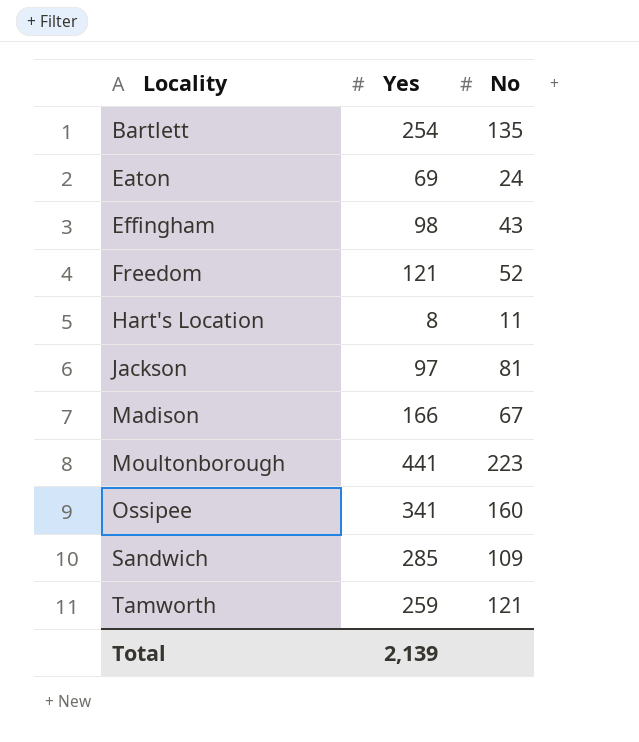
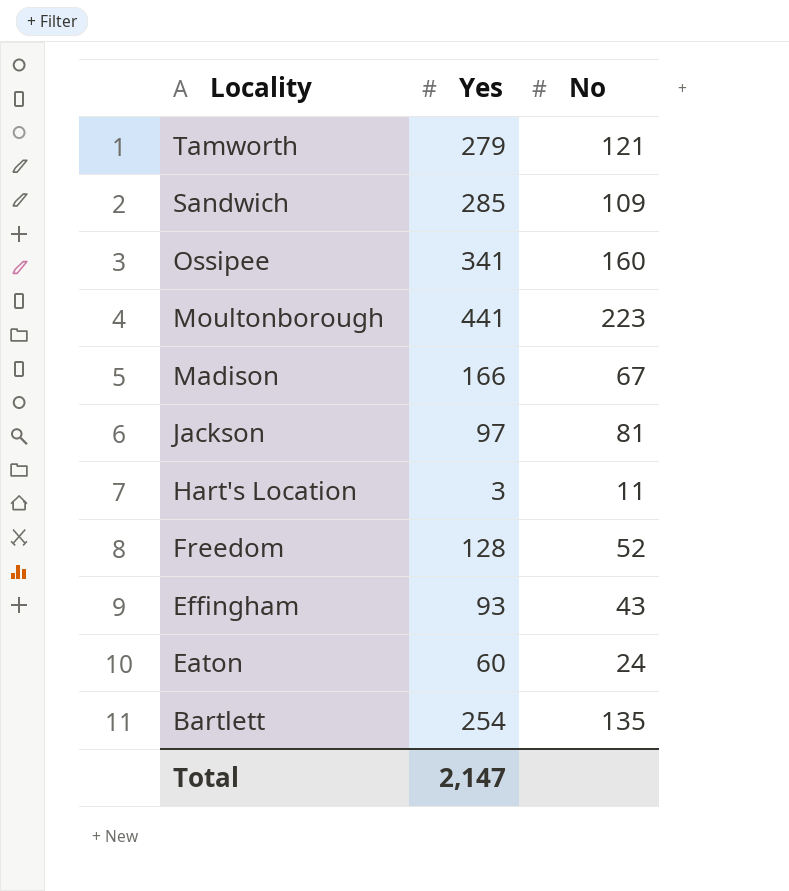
row order: Locality ascending -> Locality descending
Tamworth | Yes: 259 -> 279
Hart's Location | Yes: 8 -> 3
Freedom | Yes: 121 -> 128
Effingham | Yes: 98 -> 93
Eaton | Yes: 69 -> 60
Total | Yes: 2,139 -> 2,147

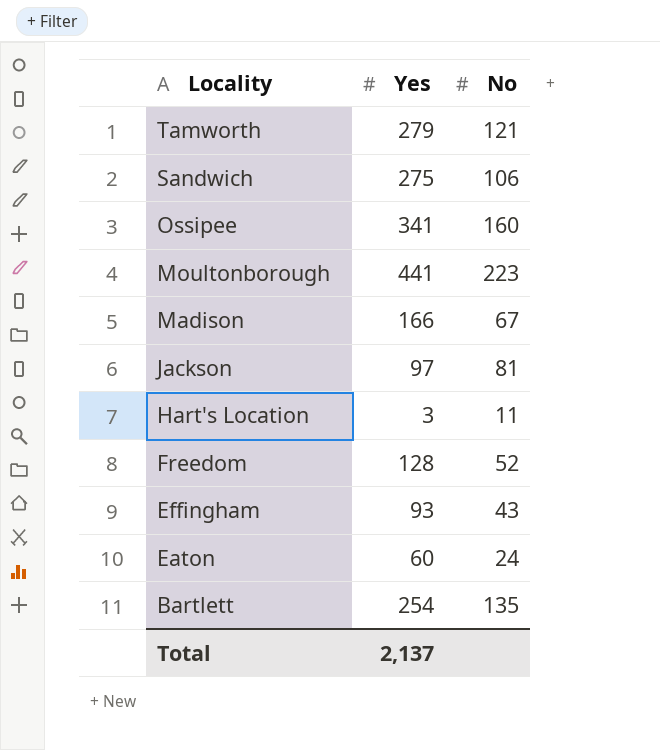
Sandwich | Yes: 285 -> 275
Sandwich | No: 109 -> 106
Total | Yes: 2,147 -> 2,137

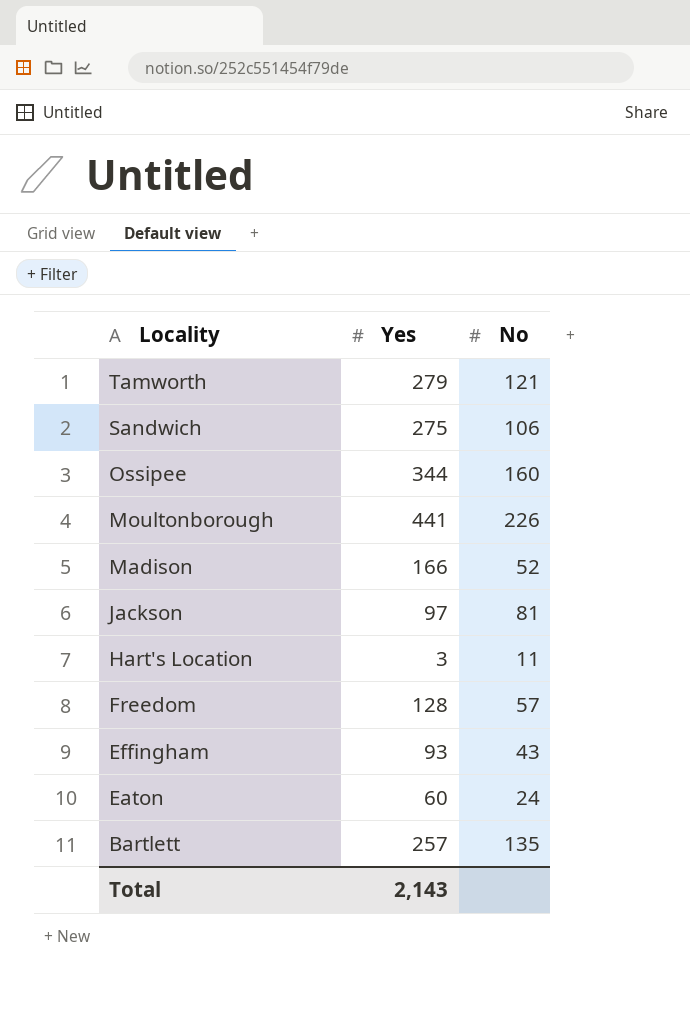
Ossipee | Yes: 341 -> 344
Moultonborough | No: 223 -> 226
Madison | No: 67 -> 52
Freedom | No: 52 -> 57
Bartlett | Yes: 254 -> 257
Total | Yes: 2,137 -> 2,143

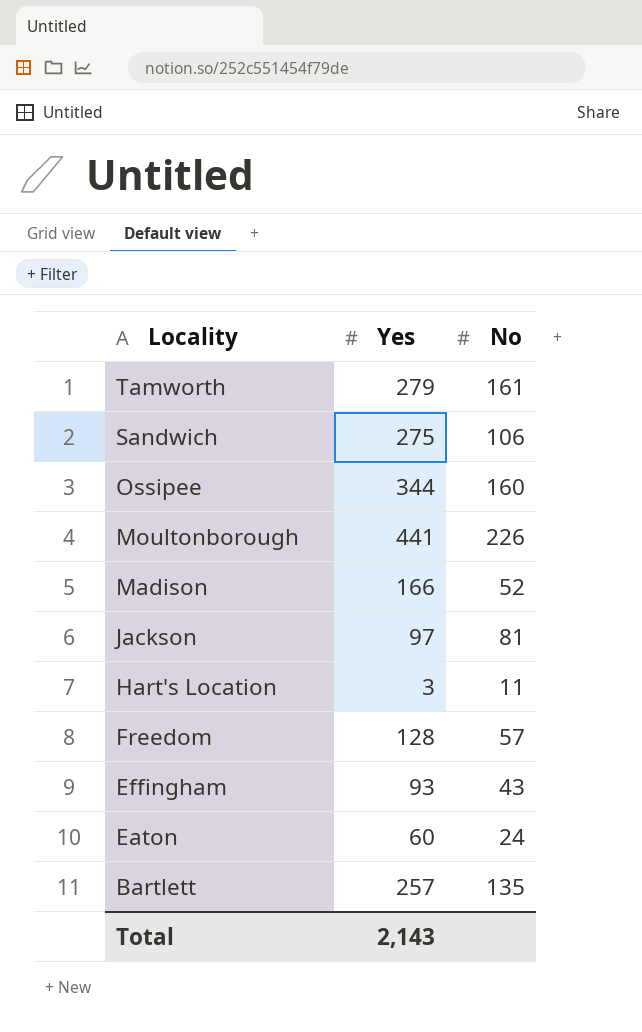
Tamworth | No: 121 -> 161

